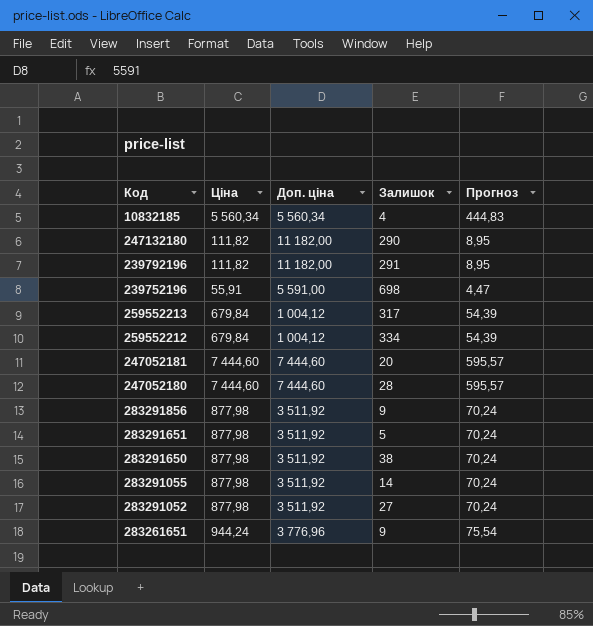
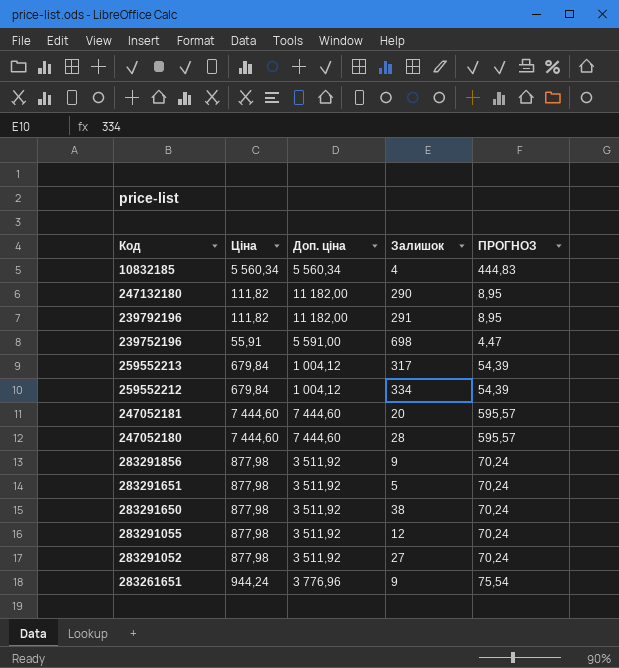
column name: Прогноз -> ПРОГНОЗ
283291055 | Залишок: 14 -> 12

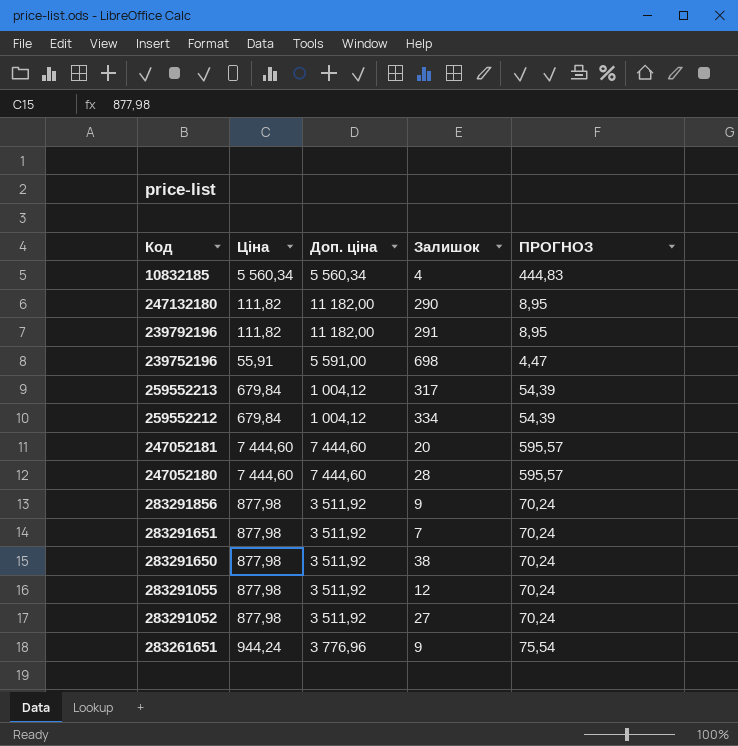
283291651 | Залишок: 5 -> 7

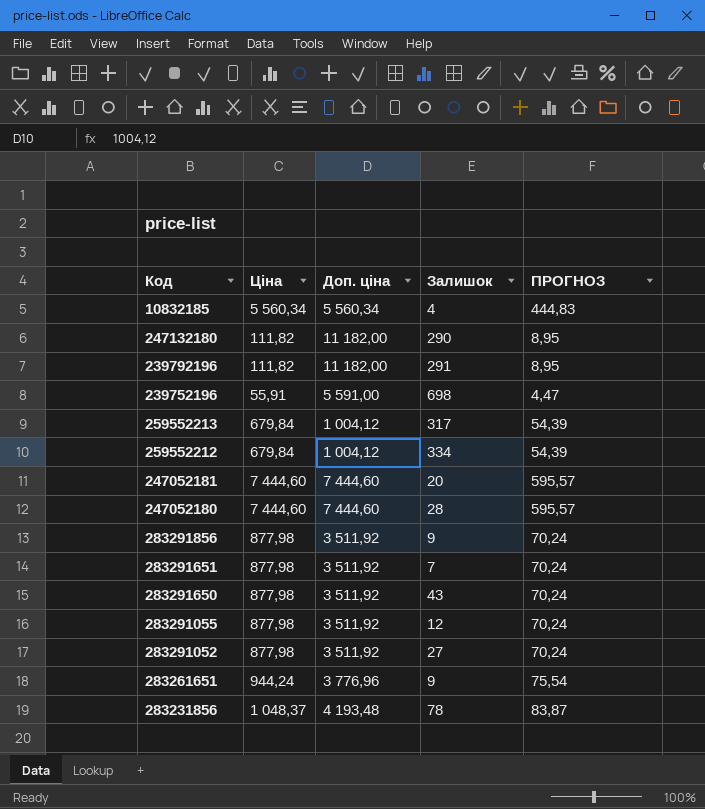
283291650 | Залишок: 38 -> 43
row 283231856: none -> 1 048,37 | 4 193,48 | 78 | 83,87

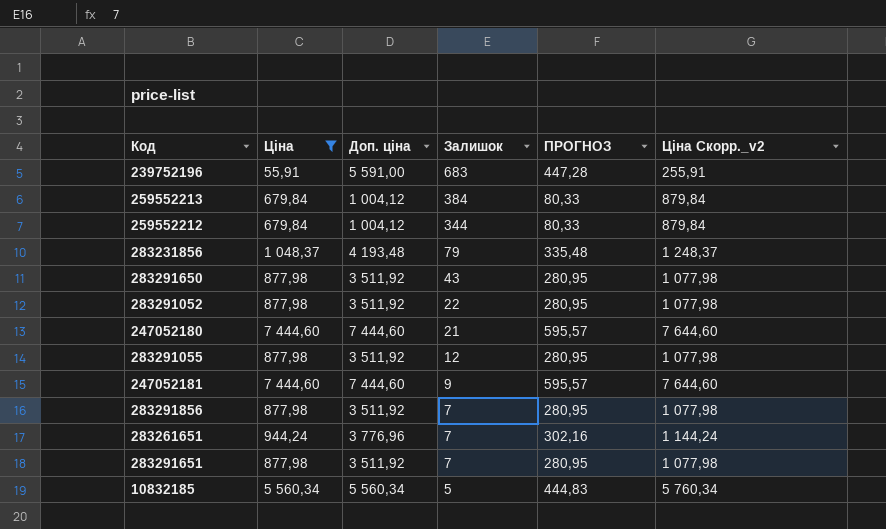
filter: none -> Ціна != 111,82
row order: none -> Залишок descending
column ПРОГНОЗ | formula: [Ціна] * 0,08 -> [Доп. ціна] * 0,08
column Ціна Скорр._v2 | formula: none -> [Ціна] + 200
239752196 | Залишок: 698 -> 683
259552213 | Залишок: 317 -> 384
259552212 | Залишок: 334 -> 344
283231856 | Залишок: 78 -> 79
283291052 | Залишок: 27 -> 22
247052180 | Залишок: 28 -> 21
247052181 | Залишок: 20 -> 9
283291856 | Залишок: 9 -> 7
283261651 | Залишок: 9 -> 7
10832185 | Залишок: 4 -> 5

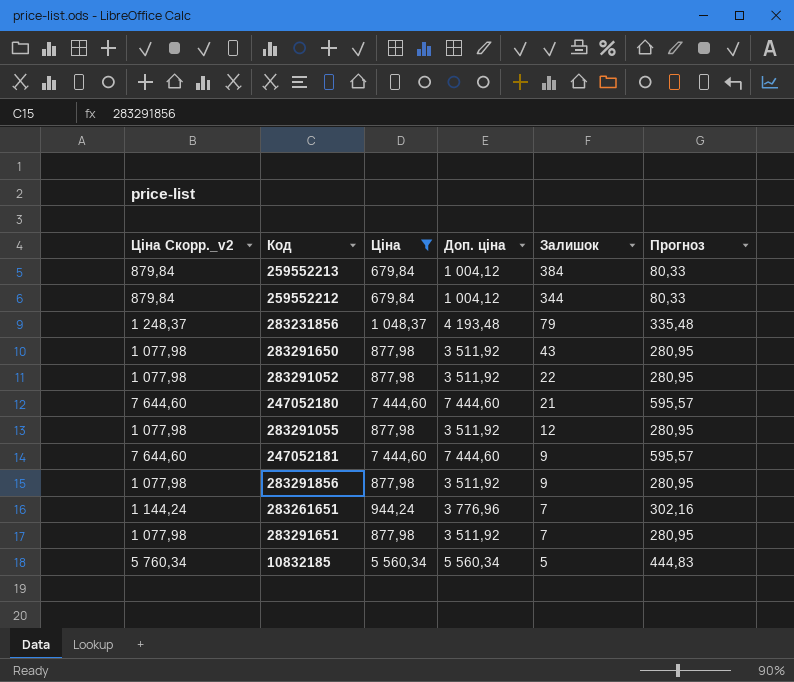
column Ціна Скорр._v2 | position: 6 -> 1
column name: ПРОГНОЗ -> Прогноз
row 239752196: 55,91 | 5 591,00 | 683 | 447,28 | 255,91 -> none
283291856 | Залишок: 7 -> 9

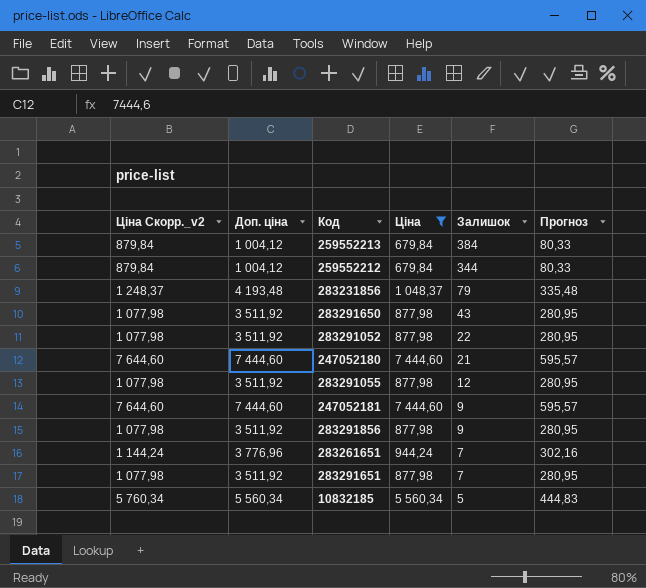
column Доп. ціна | position: 4 -> 2

